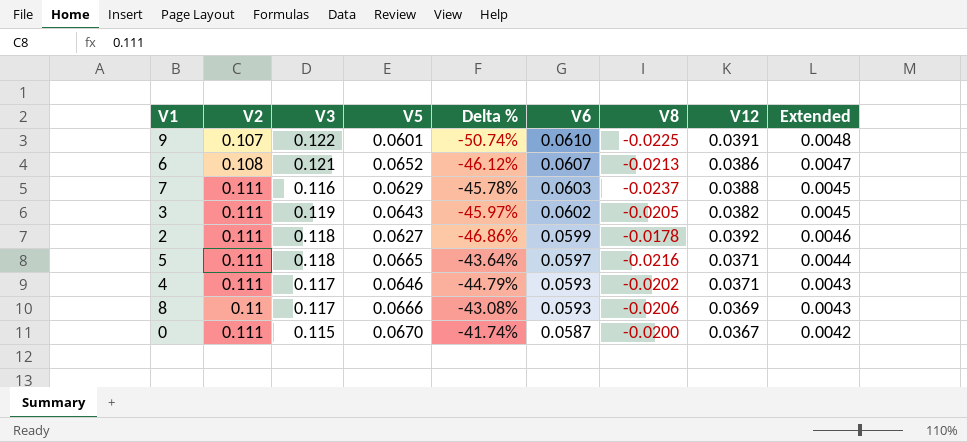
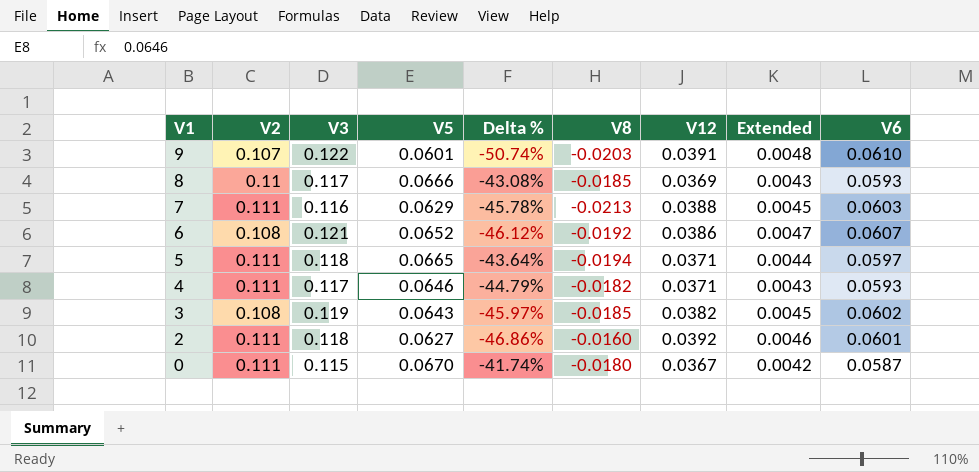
row order: V6 descending -> V1 descending
column V6 | position: 6 -> 9
9 | V8: -0.0225 -> -0.0203
8 | V8: -0.0206 -> -0.0185
7 | V8: -0.0237 -> -0.0213
6 | V8: -0.0213 -> -0.0192
5 | V8: -0.0216 -> -0.0194
4 | V8: -0.0202 -> -0.0182
3 | V2: 0.111 -> 0.108
3 | V8: -0.0205 -> -0.0185
2 | V8: -0.0178 -> -0.0160
2 | V6: 0.0599 -> 0.0601
0 | V8: -0.0200 -> -0.0180

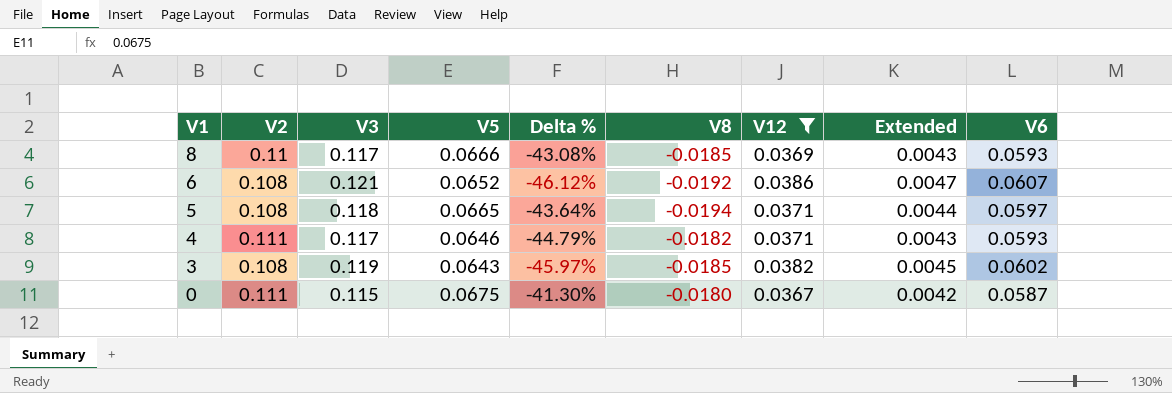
filter: none -> V12 <= 0.0386
5 | V2: 0.111 -> 0.108
0 | V5: 0.0670 -> 0.0675
0 | Delta %: -41.74% -> -41.30%

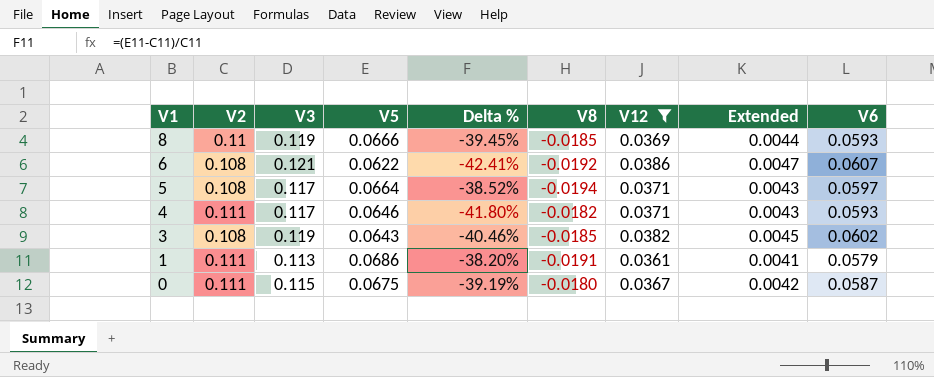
column Delta % | formula: ([V5] - [V3]) / [V3] -> ([V5] - [V2]) / [V2]
8 | V3: 0.117 -> 0.119
8 | Extended: 0.0043 -> 0.0044
6 | V5: 0.0652 -> 0.0622
5 | V3: 0.118 -> 0.117
5 | V5: 0.0665 -> 0.0664
5 | Extended: 0.0044 -> 0.0043
row 1: none -> 0.111 | 0.113 | 0.0686 | -38.20% | -0.0191 | 0.0361 | 0.0041 | 0.0579

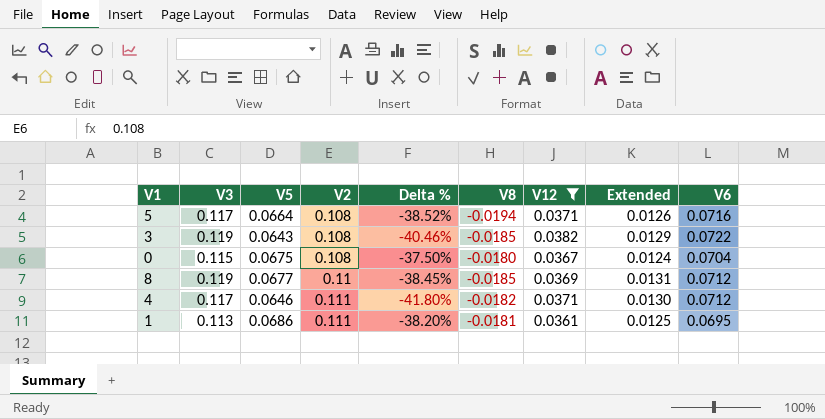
row order: V1 descending -> V2 ascending
column V2 | position: 2 -> 4
column Extended | formula: [V3] * [V12] -> [V3] * [V2]
row 6: 0.108 | 0.121 | 0.0622 | -42.41% | -0.0192 | 0.0386 | 0.0047 | 0.0607 -> none
5 | V6: 0.0597 -> 0.0716
3 | V6: 0.0602 -> 0.0722
0 | V2: 0.111 -> 0.108
0 | Delta %: -39.19% -> -37.50%
0 | V6: 0.0587 -> 0.0704
8 | V5: 0.0666 -> 0.0677
8 | Delta %: -39.45% -> -38.45%
8 | V6: 0.0593 -> 0.0712
4 | V6: 0.0593 -> 0.0712
1 | V8: -0.0191 -> -0.0181
1 | V6: 0.0579 -> 0.0695

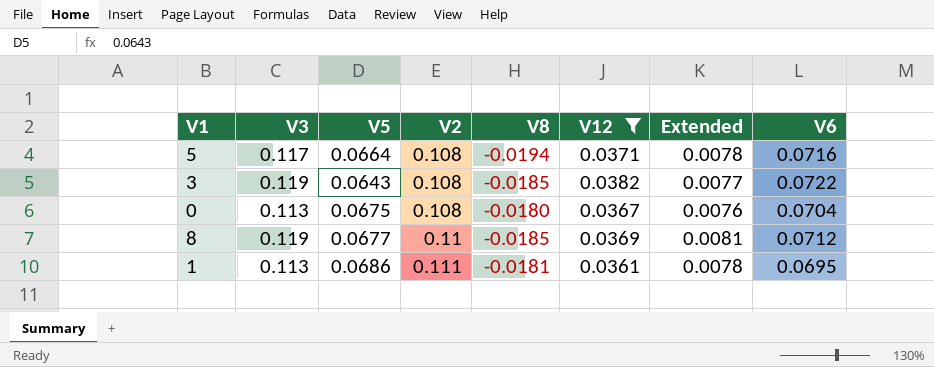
column Delta % | formula: ([V5] - [V2]) / [V2] -> none
column Extended | formula: [V3] * [V2] -> [V3] * [V5]
row 4: 0.117 | 0.0646 | 0.111 | -41.80% | -0.0182 | 0.0371 | 0.0130 | 0.0712 -> none
0 | V3: 0.115 -> 0.113

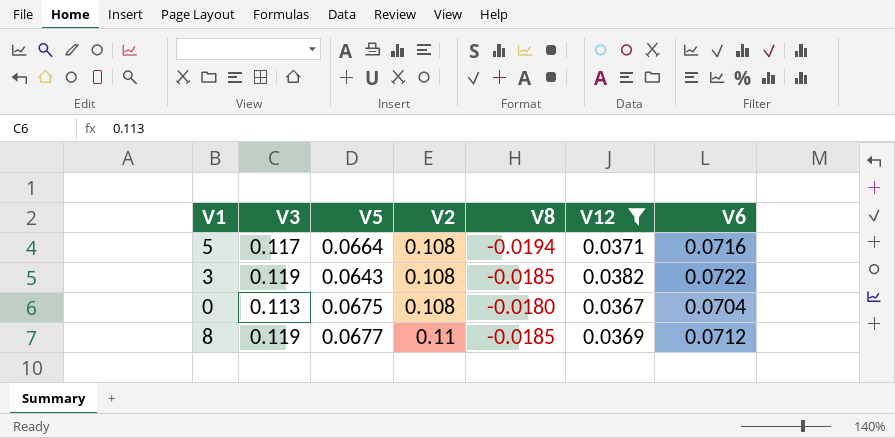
column Extended | formula: [V3] * [V5] -> none
row 1: 0.113 | 0.0686 | 0.111 | -0.0181 | 0.0361 | 0.0078 | 0.0695 -> none

